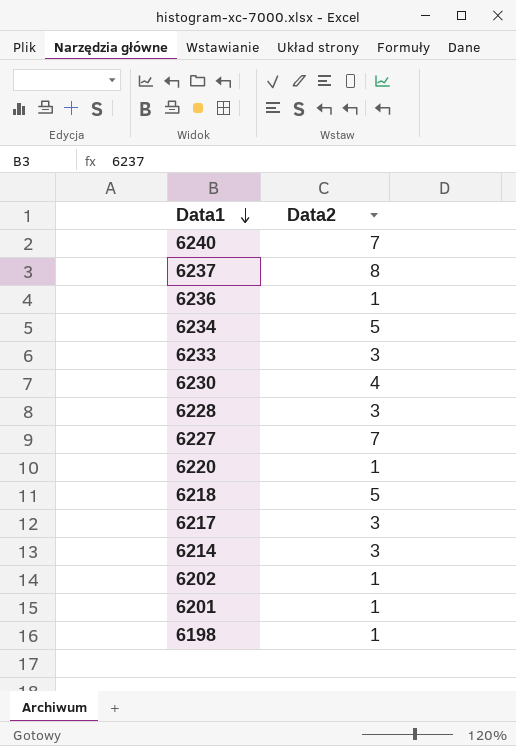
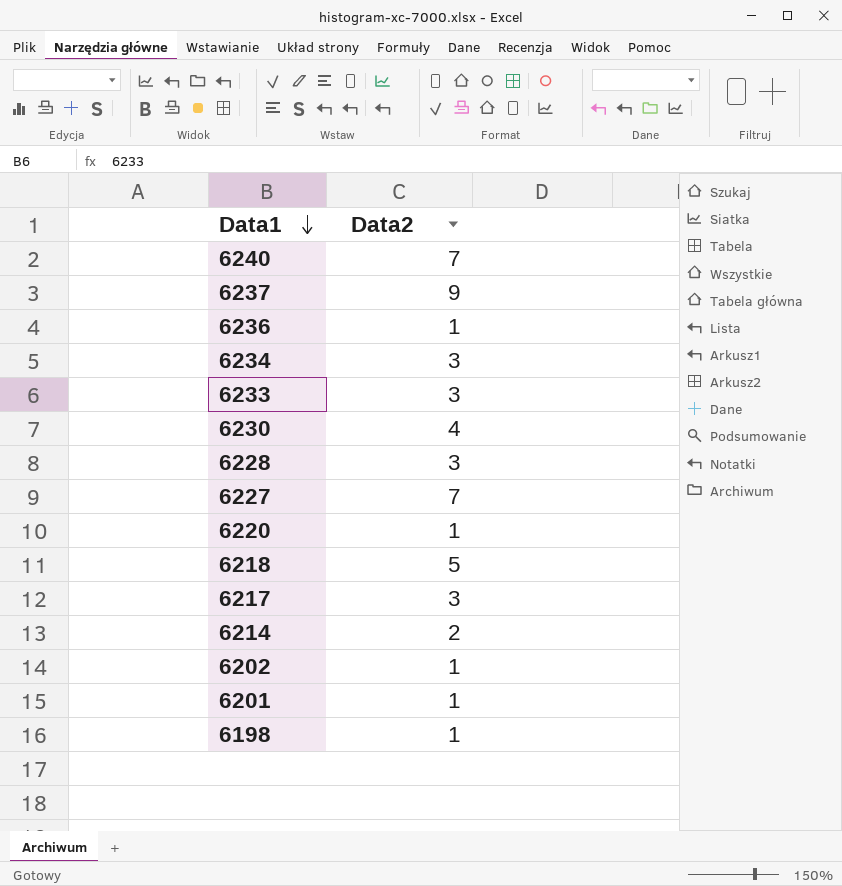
6237 | Data2: 8 -> 9
6234 | Data2: 5 -> 3
6214 | Data2: 3 -> 2

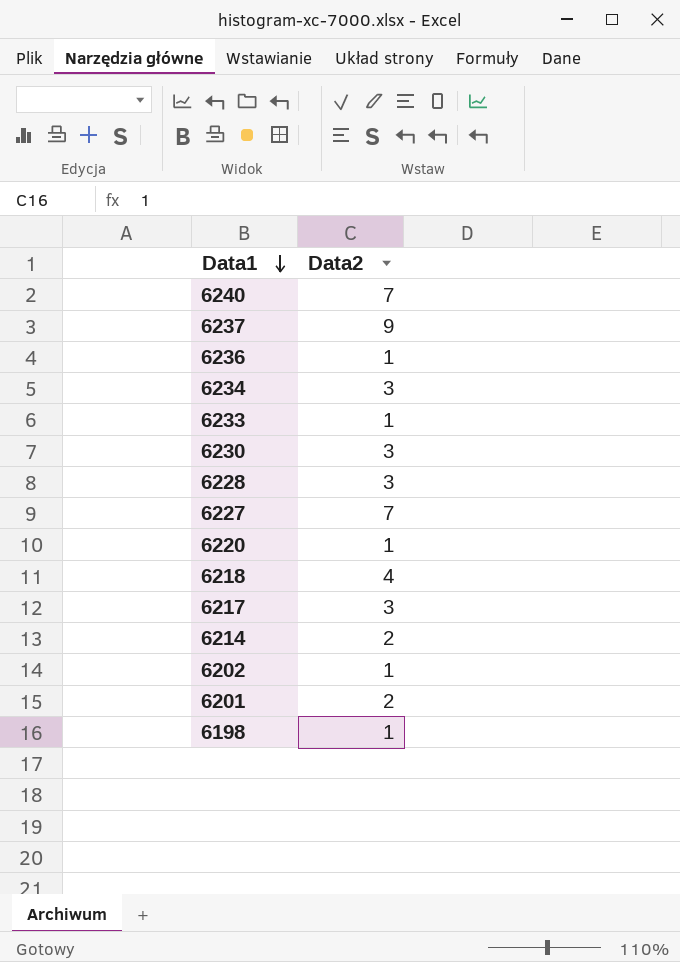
6233 | Data2: 3 -> 1
6230 | Data2: 4 -> 3
6218 | Data2: 5 -> 4
6201 | Data2: 1 -> 2

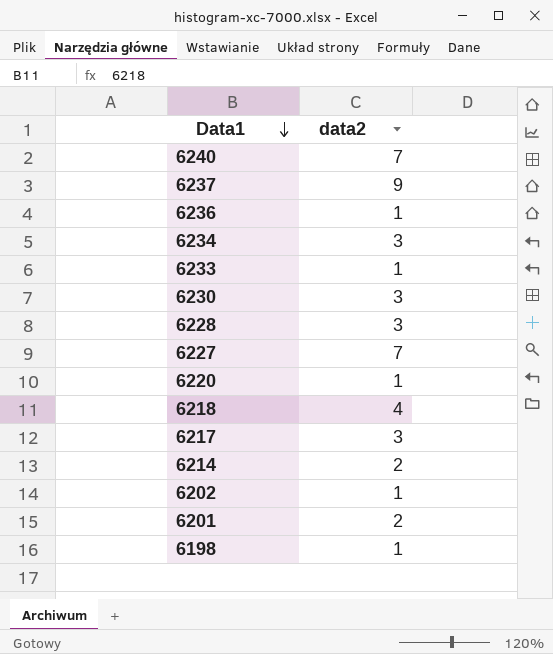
column name: Data2 -> data2

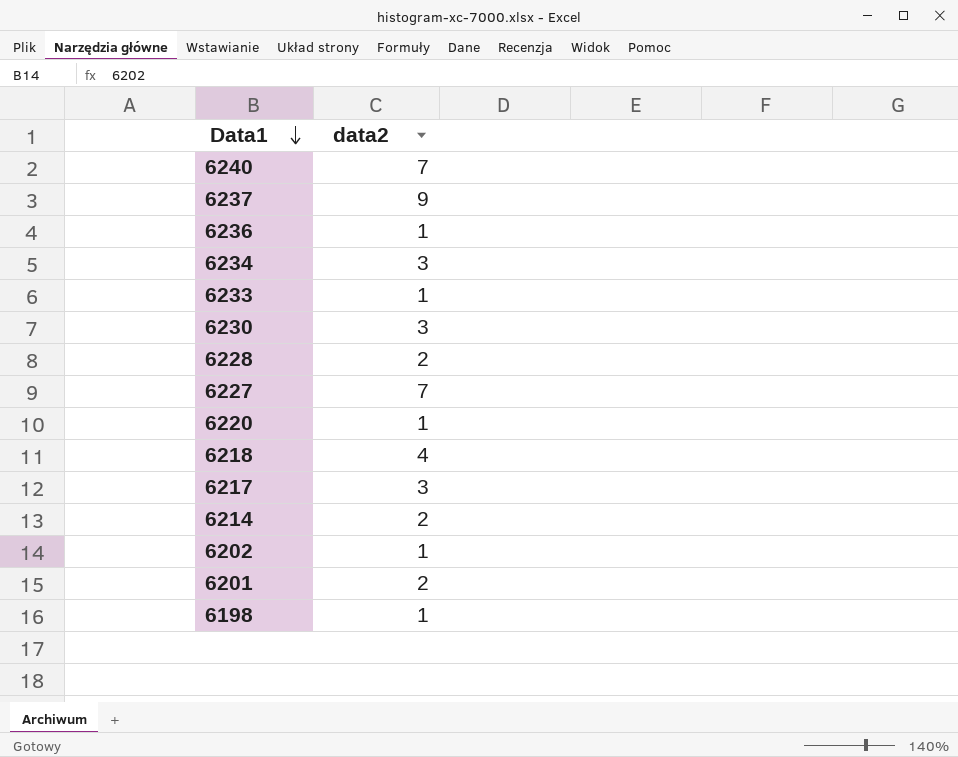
6228 | data2: 3 -> 2

